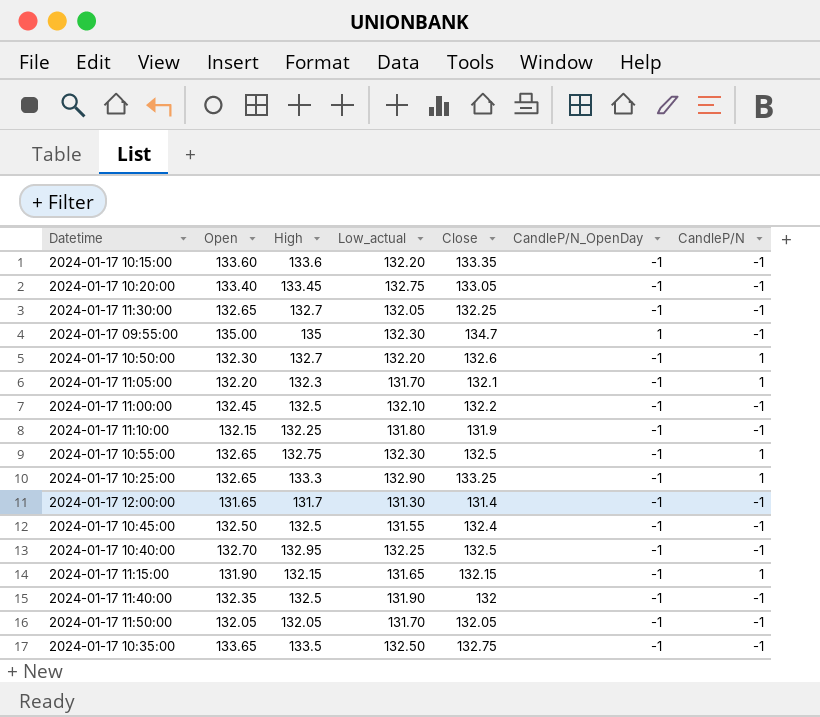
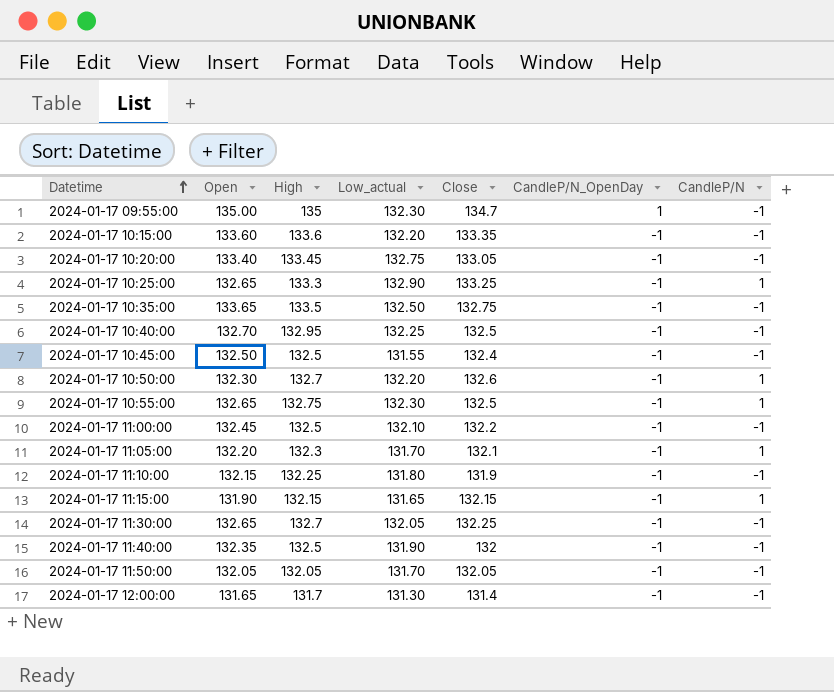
row order: none -> Datetime ascending

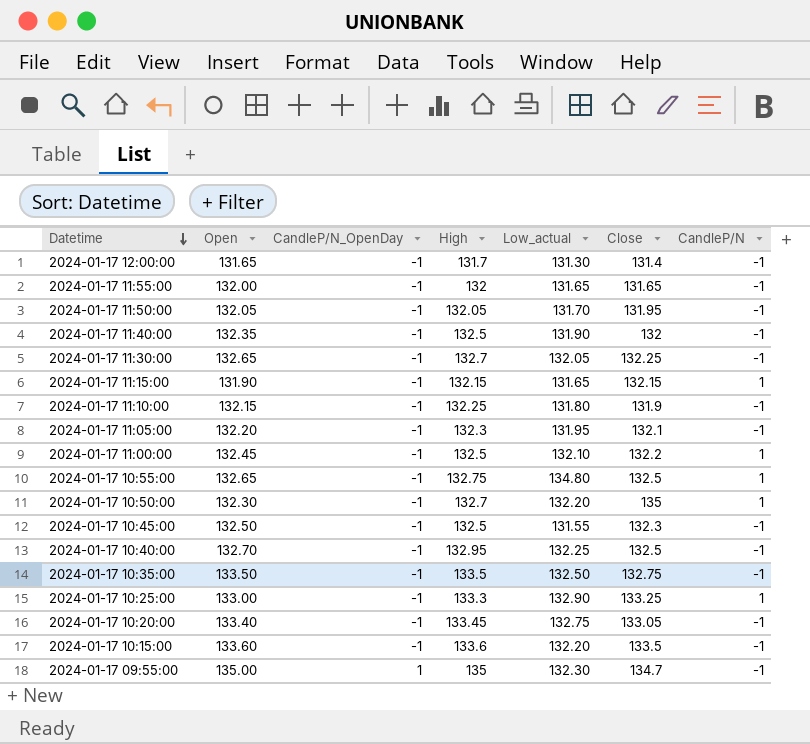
row order: Datetime ascending -> Datetime descending
column CandleP/N_OpenDay | position: 6 -> 3
row 2024-01-17 11:55:00: none -> 132.00 | -1 | 132 | 131.65 | 131.65 | -1
2024-01-17 11:50:00 | Close: 132.05 -> 131.95
2024-01-17 11:05:00 | Low_actual: 131.70 -> 131.95
2024-01-17 11:05:00 | CandleP/N: 1 -> -1
2024-01-17 11:00:00 | CandleP/N: -1 -> 1
2024-01-17 10:55:00 | Low_actual: 132.30 -> 134.80
2024-01-17 10:50:00 | Close: 132.6 -> 135
2024-01-17 10:45:00 | Close: 132.4 -> 132.3
2024-01-17 10:35:00 | Open: 133.65 -> 133.50
2024-01-17 10:25:00 | Open: 132.65 -> 133.00
2024-01-17 10:15:00 | Close: 133.35 -> 133.5

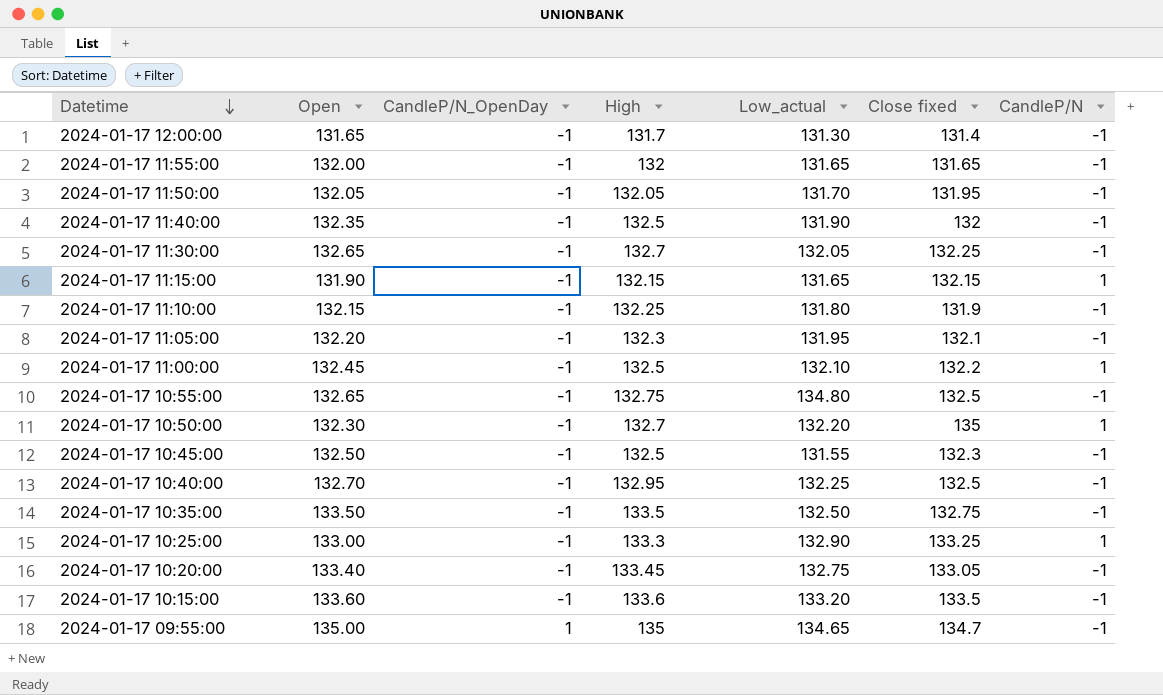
column name: Close -> Close fixed
2024-01-17 10:55:00 | CandleP/N: 1 -> -1
2024-01-17 10:15:00 | Low_actual: 132.20 -> 133.20
2024-01-17 09:55:00 | Low_actual: 132.30 -> 134.65

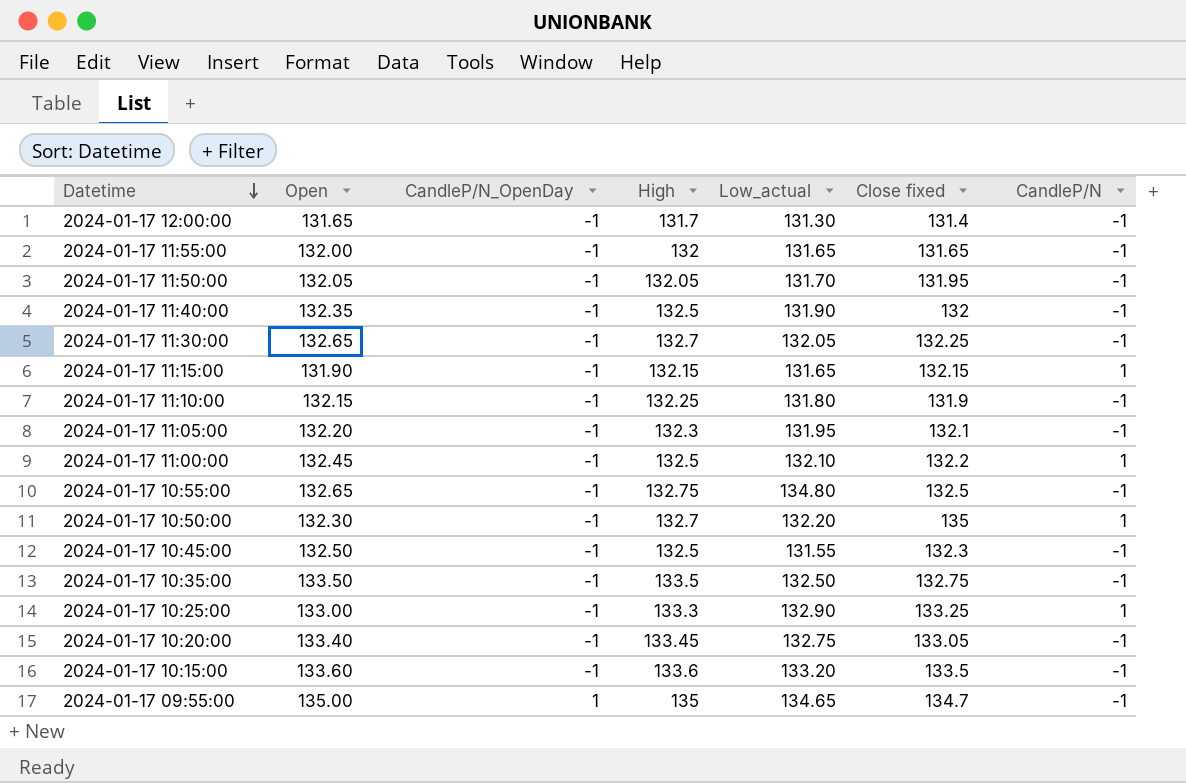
row 2024-01-17 10:40:00: 132.70 | -1 | 132.95 | 132.25 | 132.5 | -1 -> none

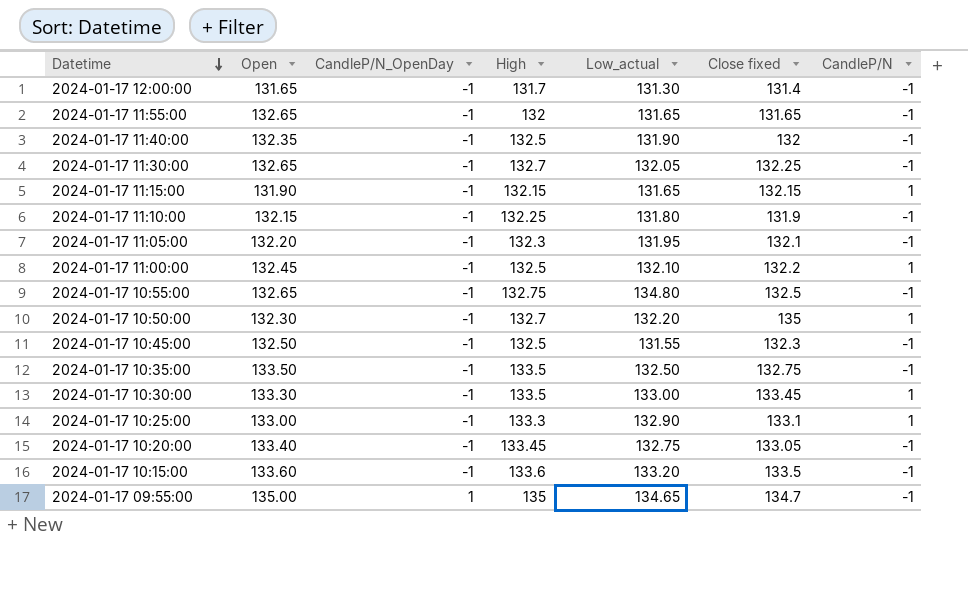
row 2024-01-17 11:50:00: 132.05 | -1 | 132.05 | 131.70 | 131.95 | -1 -> none
2024-01-17 11:55:00 | Open: 132.00 -> 132.65
row 2024-01-17 10:30:00: none -> 133.30 | -1 | 133.5 | 133.00 | 133.45 | 1
2024-01-17 10:25:00 | Close fixed: 133.25 -> 133.1

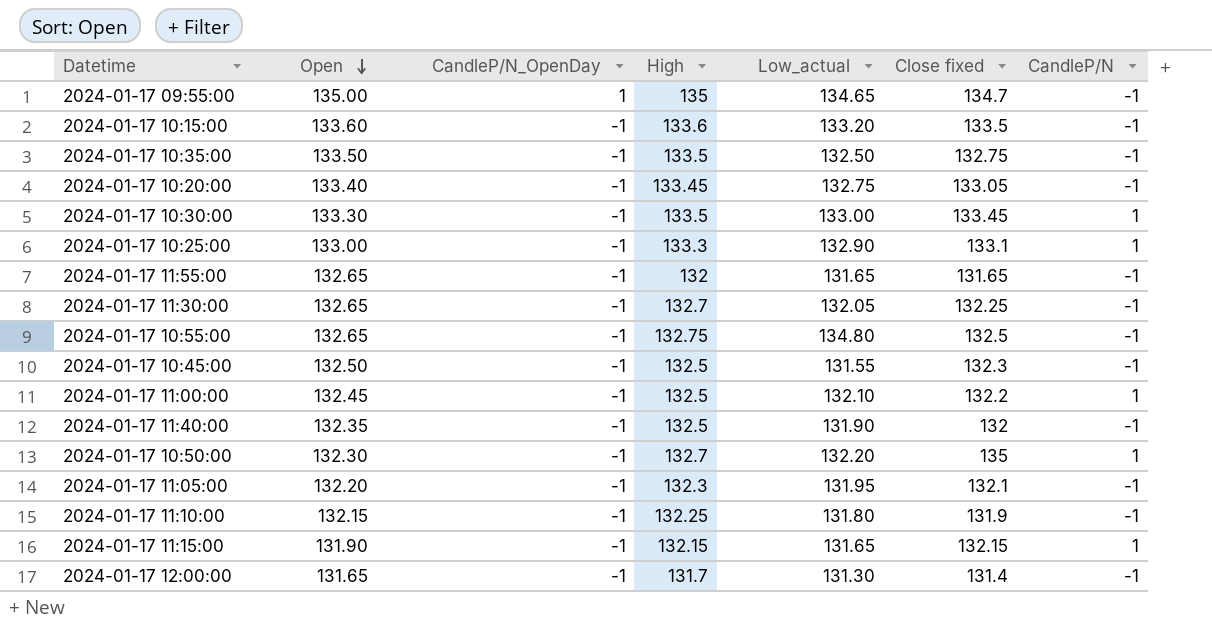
row order: Datetime descending -> Open descending

